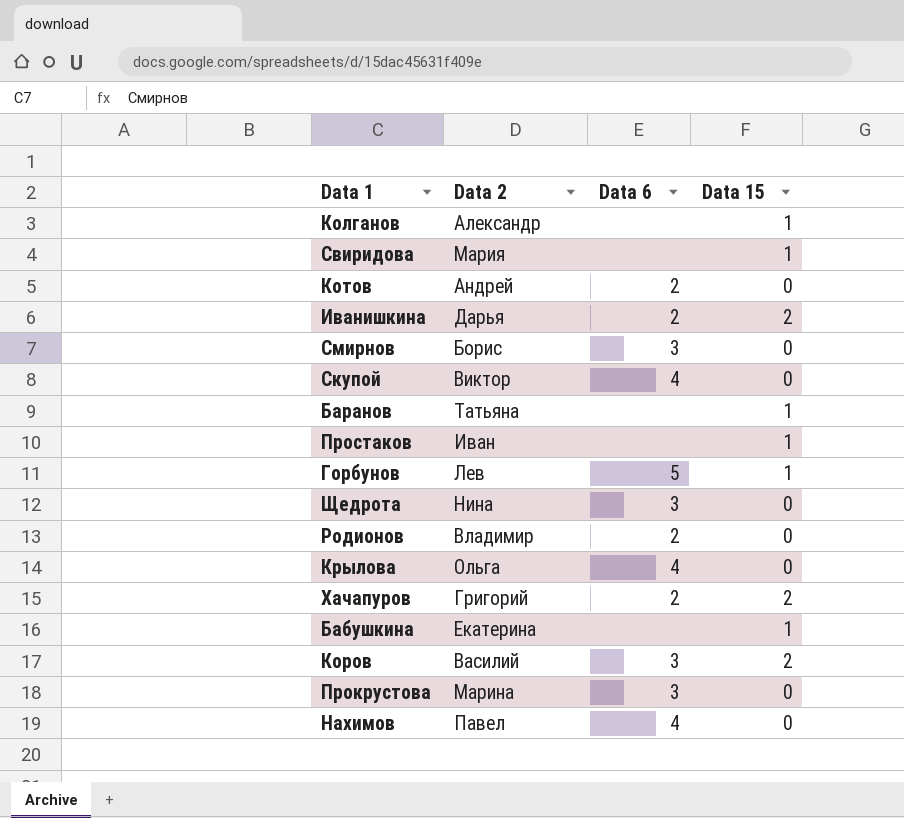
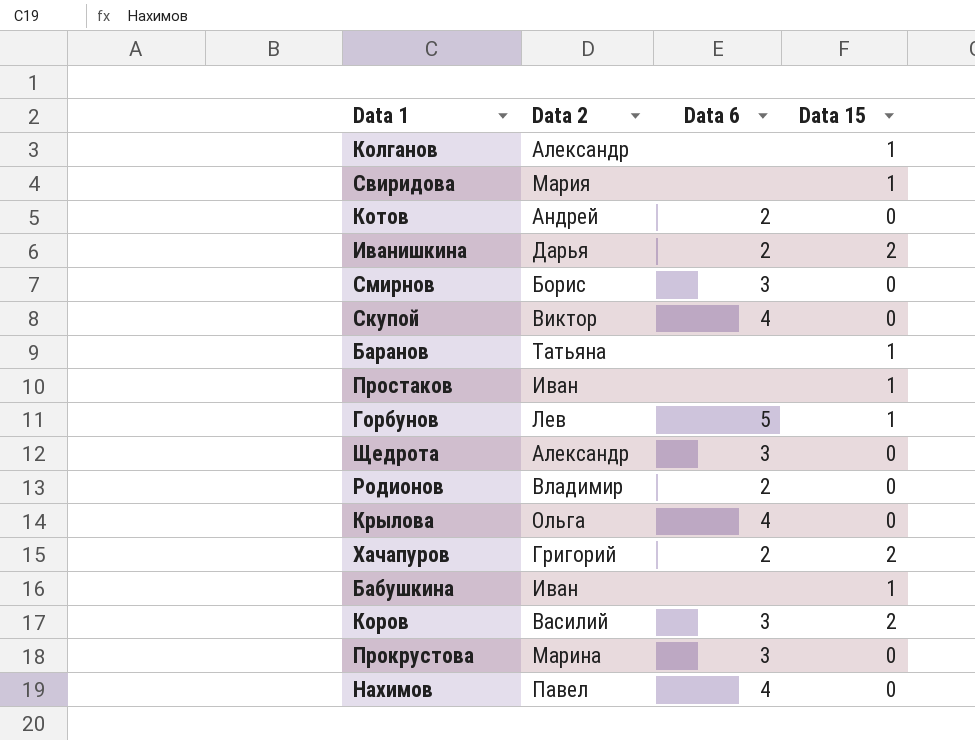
Щедрота | Data 2: Нина -> Александр
Бабушкина | Data 2: Екатерина -> Иван

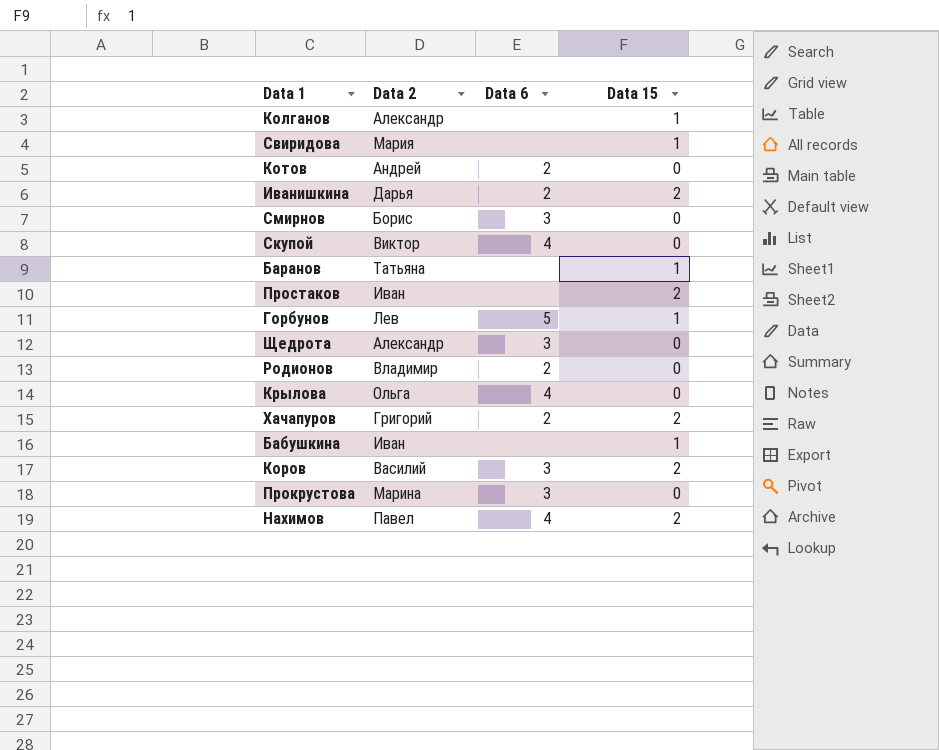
Простаков | Data 15: 1 -> 2
Нахимов | Data 15: 0 -> 2

